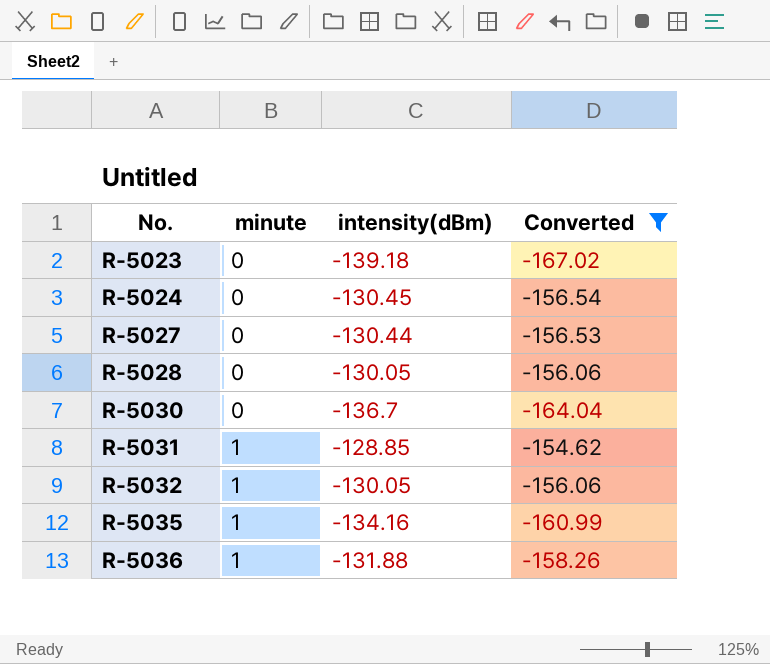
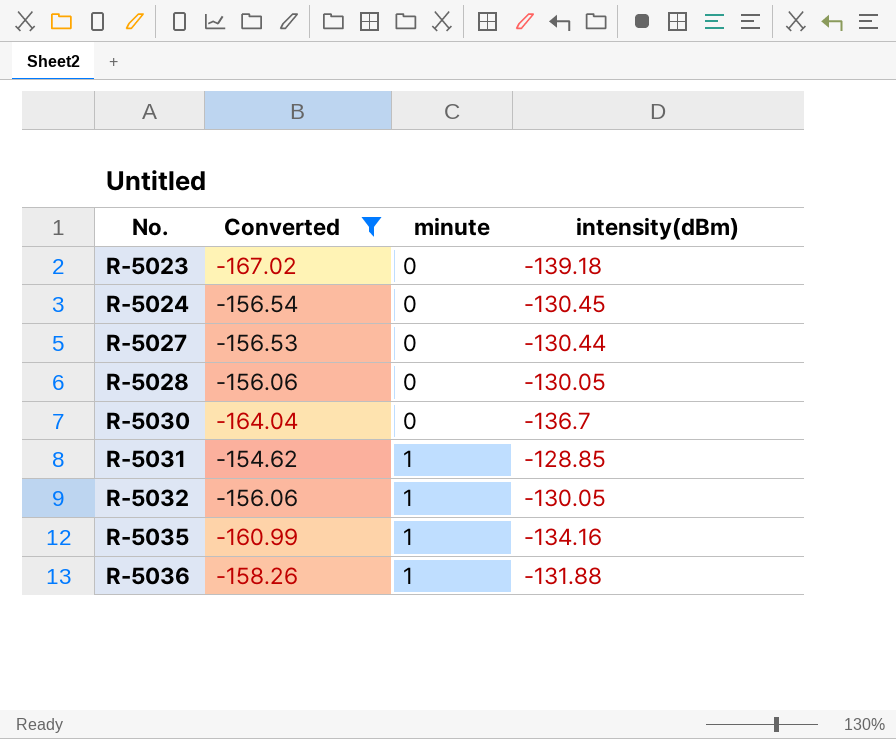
column Converted | position: 4 -> 2

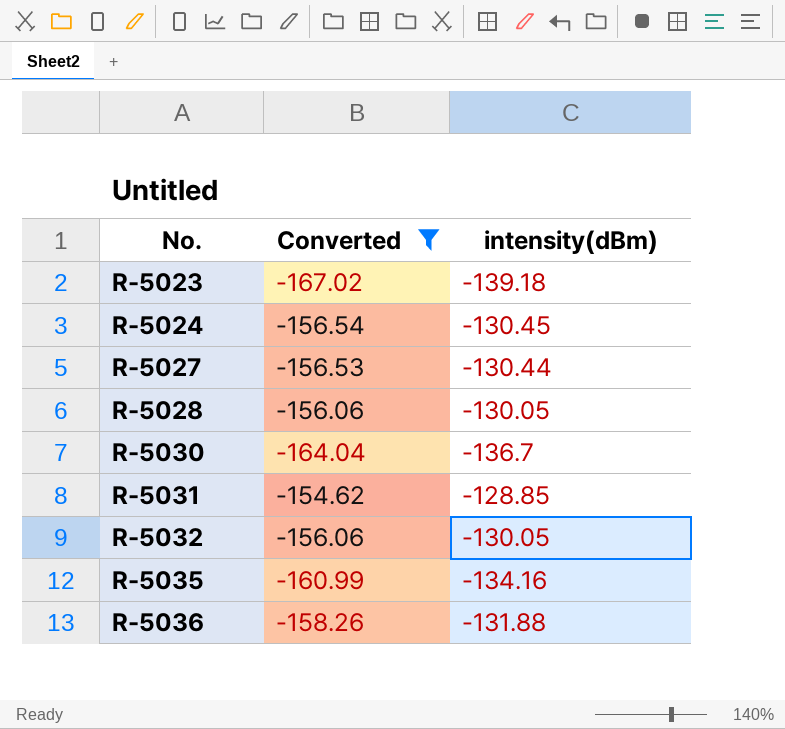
column minute | position: 3 -> none

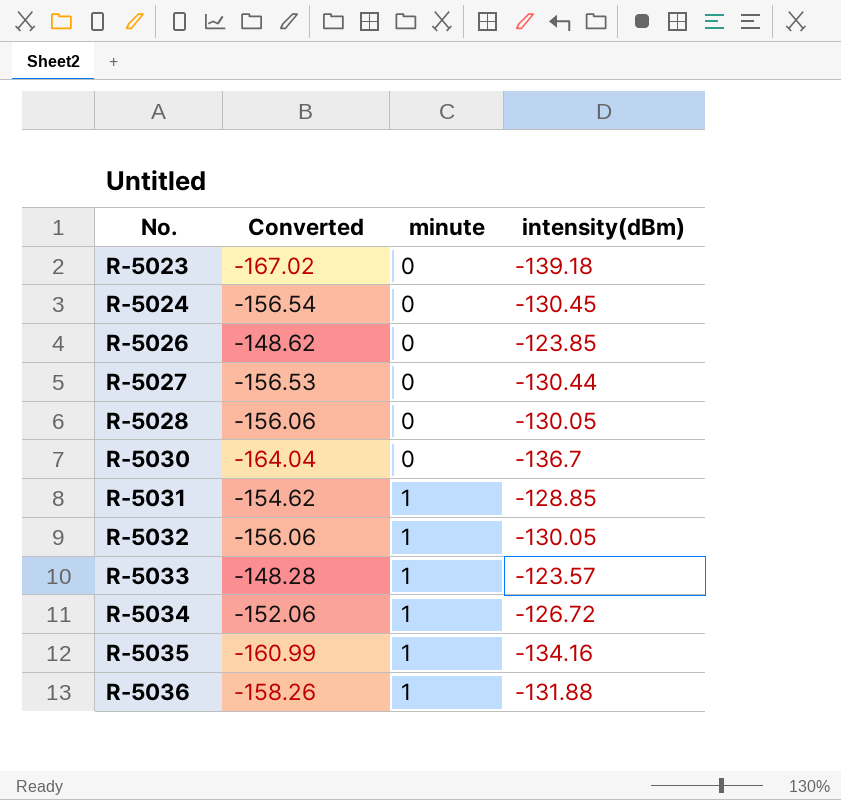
filter: Converted <= -154.62 -> none
column minute | position: none -> 3

